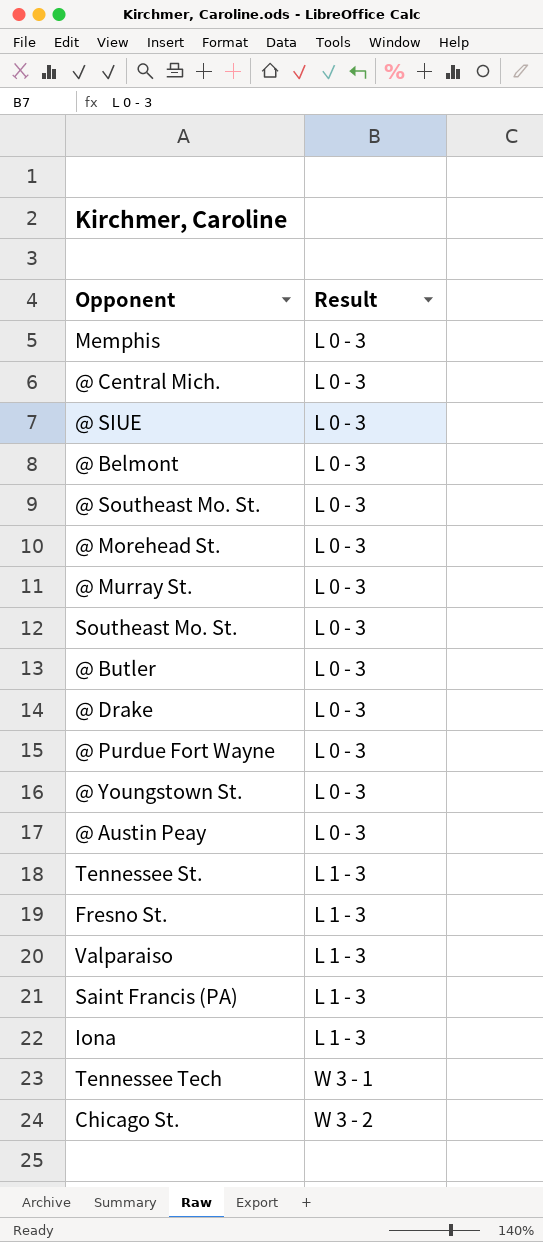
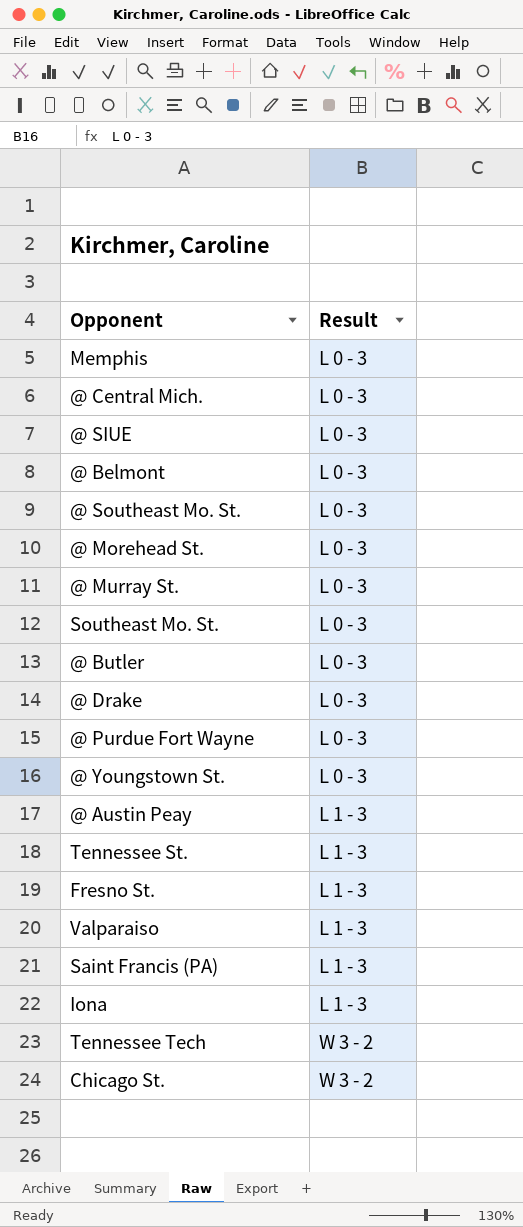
@ Austin Peay | Result: L 0 - 3 -> L 1 - 3
Tennessee Tech | Result: W 3 - 1 -> W 3 - 2

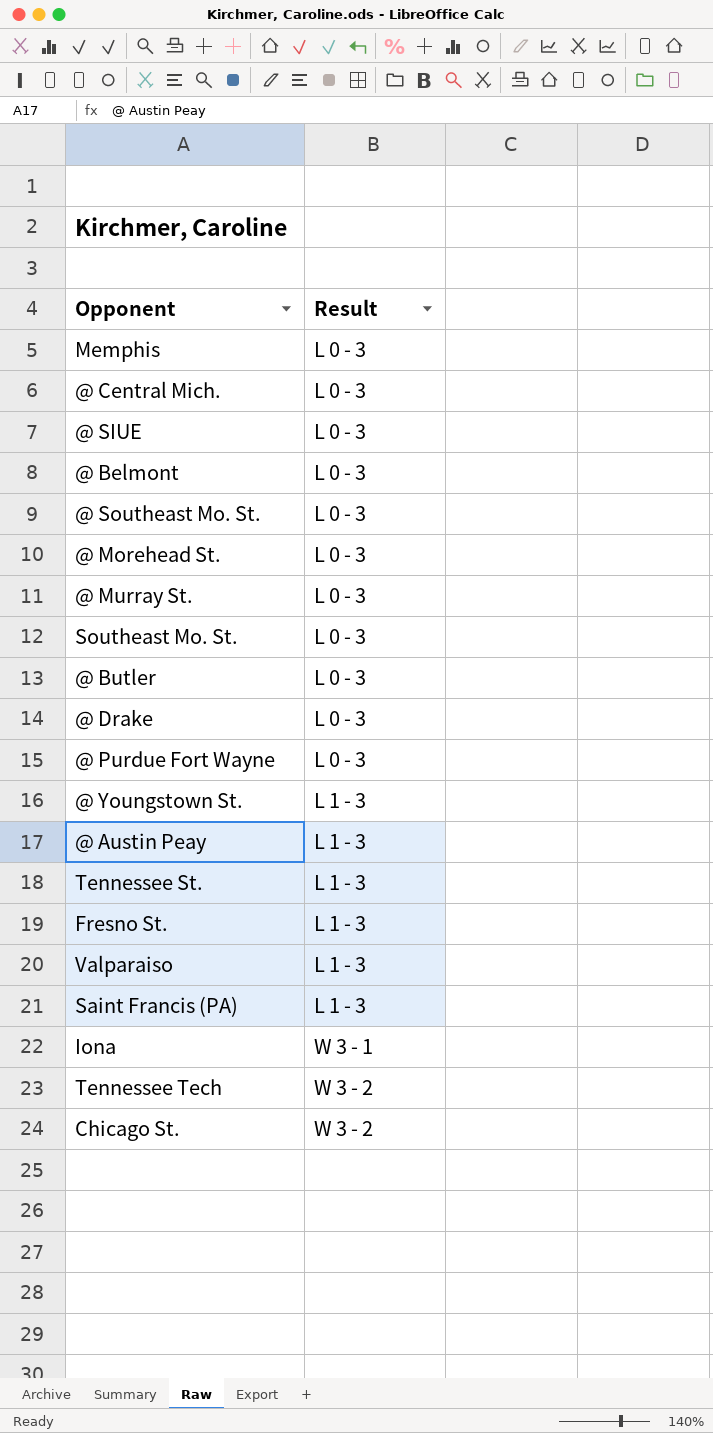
@ Youngstown St. | Result: L 0 - 3 -> L 1 - 3
Iona | Result: L 1 - 3 -> W 3 - 1

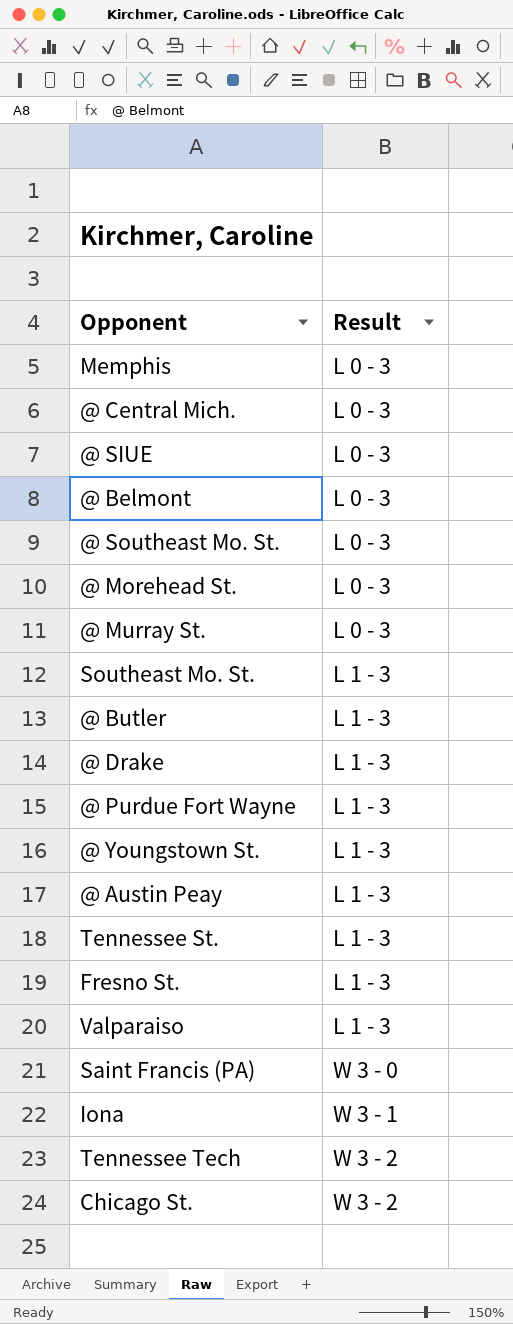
Southeast Mo. St. | Result: L 0 - 3 -> L 1 - 3
@ Butler | Result: L 0 - 3 -> L 1 - 3
@ Drake | Result: L 0 - 3 -> L 1 - 3
@ Purdue Fort Wayne | Result: L 0 - 3 -> L 1 - 3
Saint Francis (PA) | Result: L 1 - 3 -> W 3 - 0

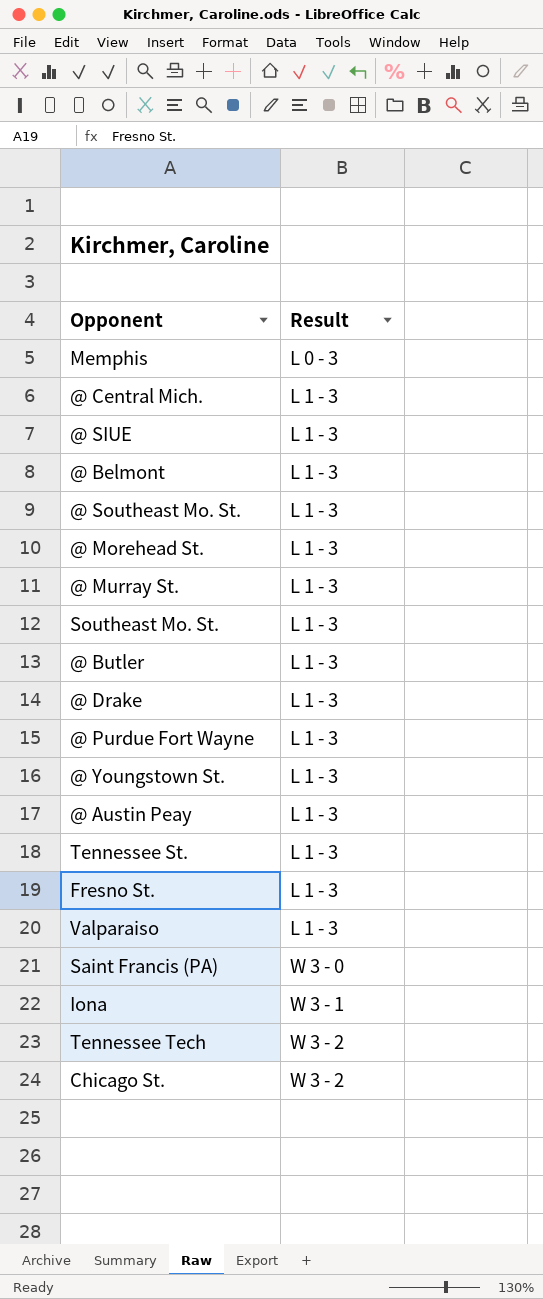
@ Central Mich. | Result: L 0 - 3 -> L 1 - 3
@ SIUE | Result: L 0 - 3 -> L 1 - 3
@ Belmont | Result: L 0 - 3 -> L 1 - 3
@ Southeast Mo. St. | Result: L 0 - 3 -> L 1 - 3
@ Morehead St. | Result: L 0 - 3 -> L 1 - 3
@ Murray St. | Result: L 0 - 3 -> L 1 - 3

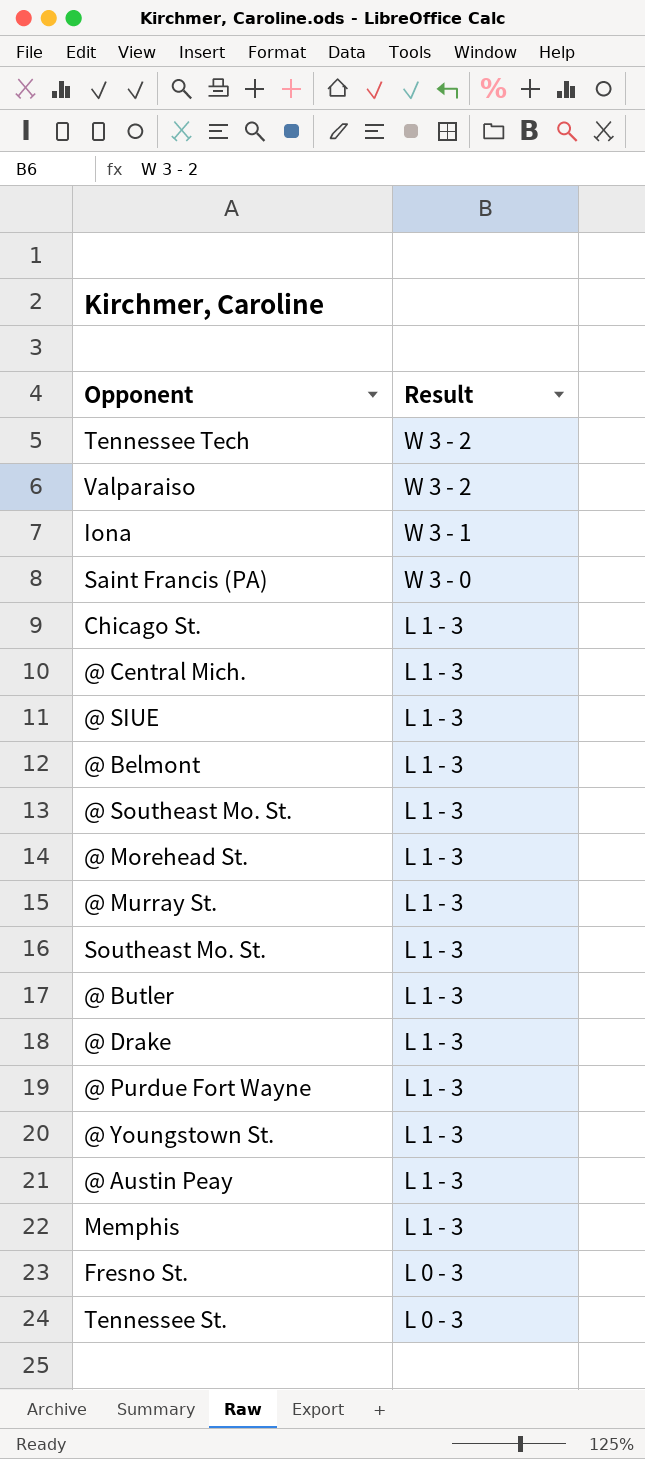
row order: Result ascending -> Result descending
Valparaiso | Result: L 1 - 3 -> W 3 - 2
Chicago St. | Result: W 3 - 2 -> L 1 - 3
Memphis | Result: L 0 - 3 -> L 1 - 3
Fresno St. | Result: L 1 - 3 -> L 0 - 3
Tennessee St. | Result: L 1 - 3 -> L 0 - 3

